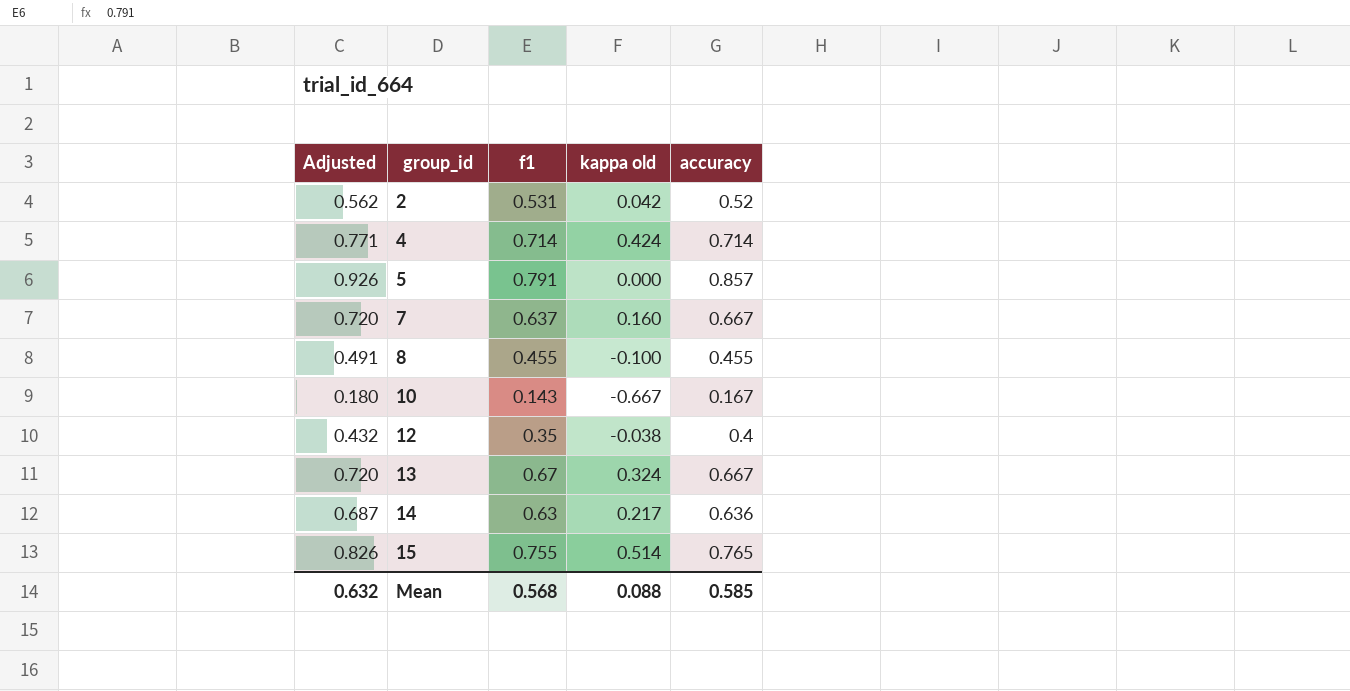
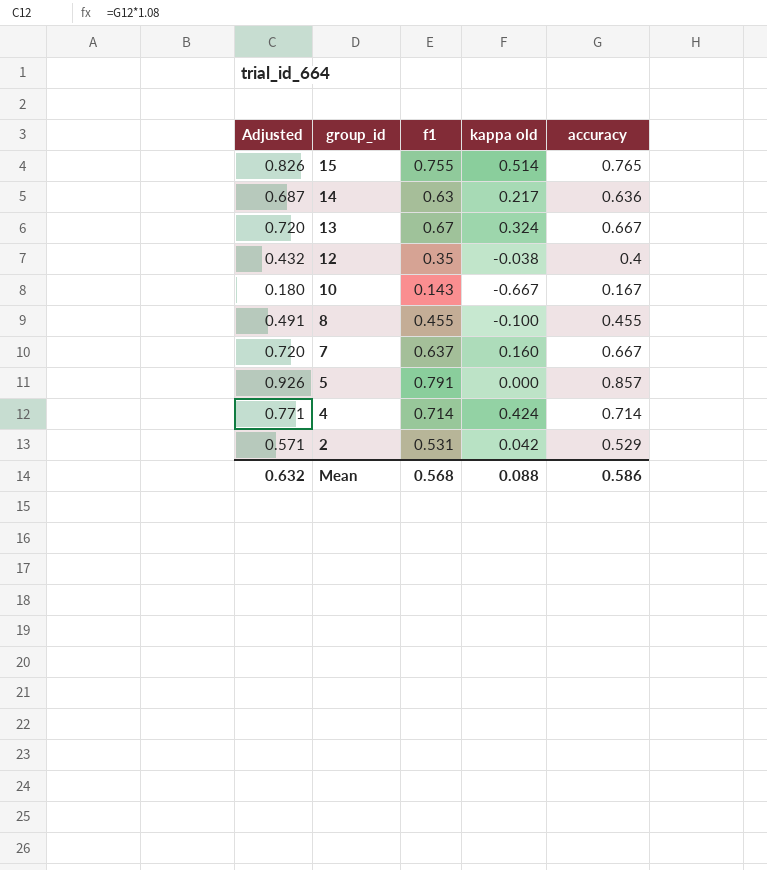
row order: group_id ascending -> group_id descending
2 | Adjusted: 0.562 -> 0.571
2 | accuracy: 0.52 -> 0.529
Mean | accuracy: 0.585 -> 0.586

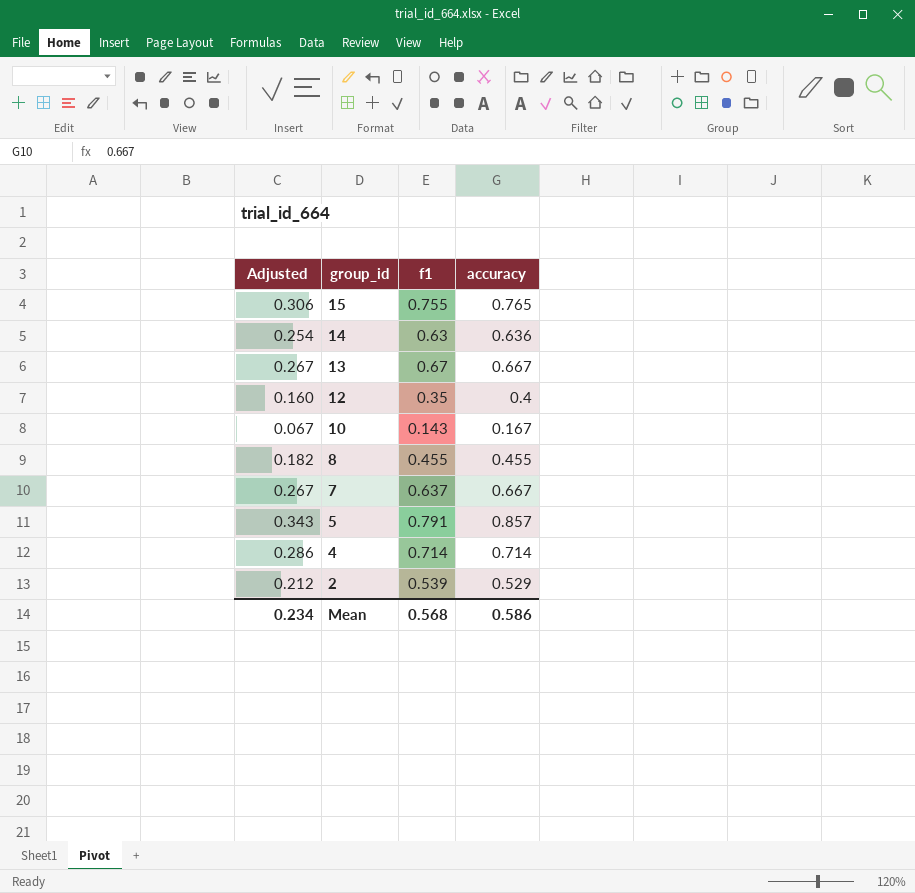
column kappa old | position: 4 -> none
column Adjusted | formula: [accuracy] * 1.08 -> [accuracy] * 0.4
2 | f1: 0.531 -> 0.539
Mean | Adjusted: 0.632 -> 0.234

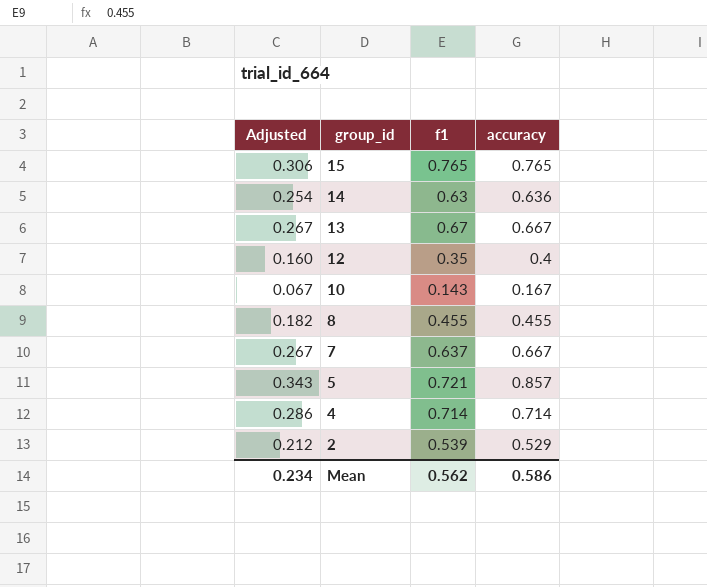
15 | f1: 0.755 -> 0.765
5 | f1: 0.791 -> 0.721
Mean | f1: 0.568 -> 0.562

